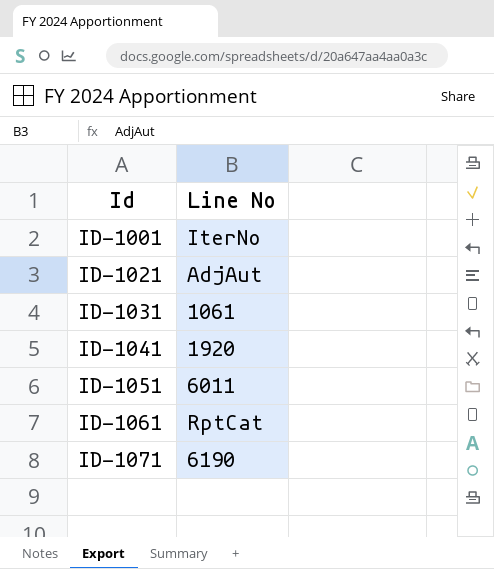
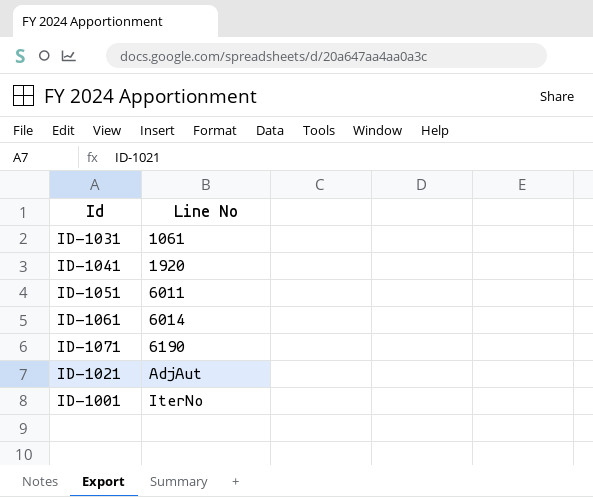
row order: Id ascending -> Line No ascending
ID-1061 | Line No: RptCat -> 6014

